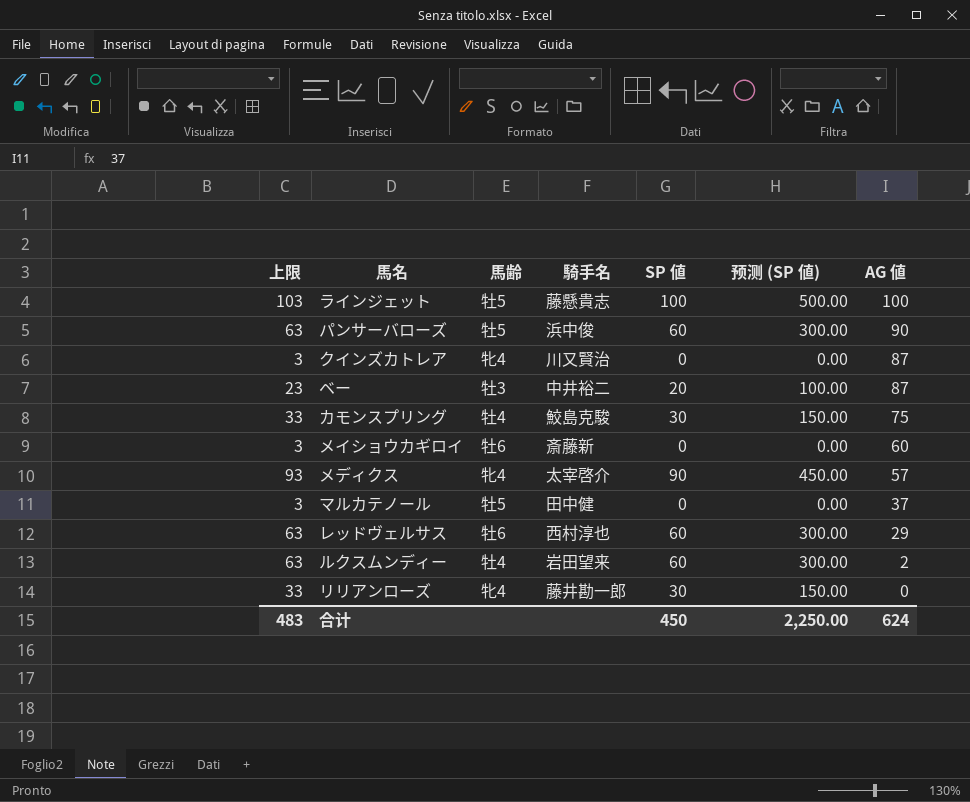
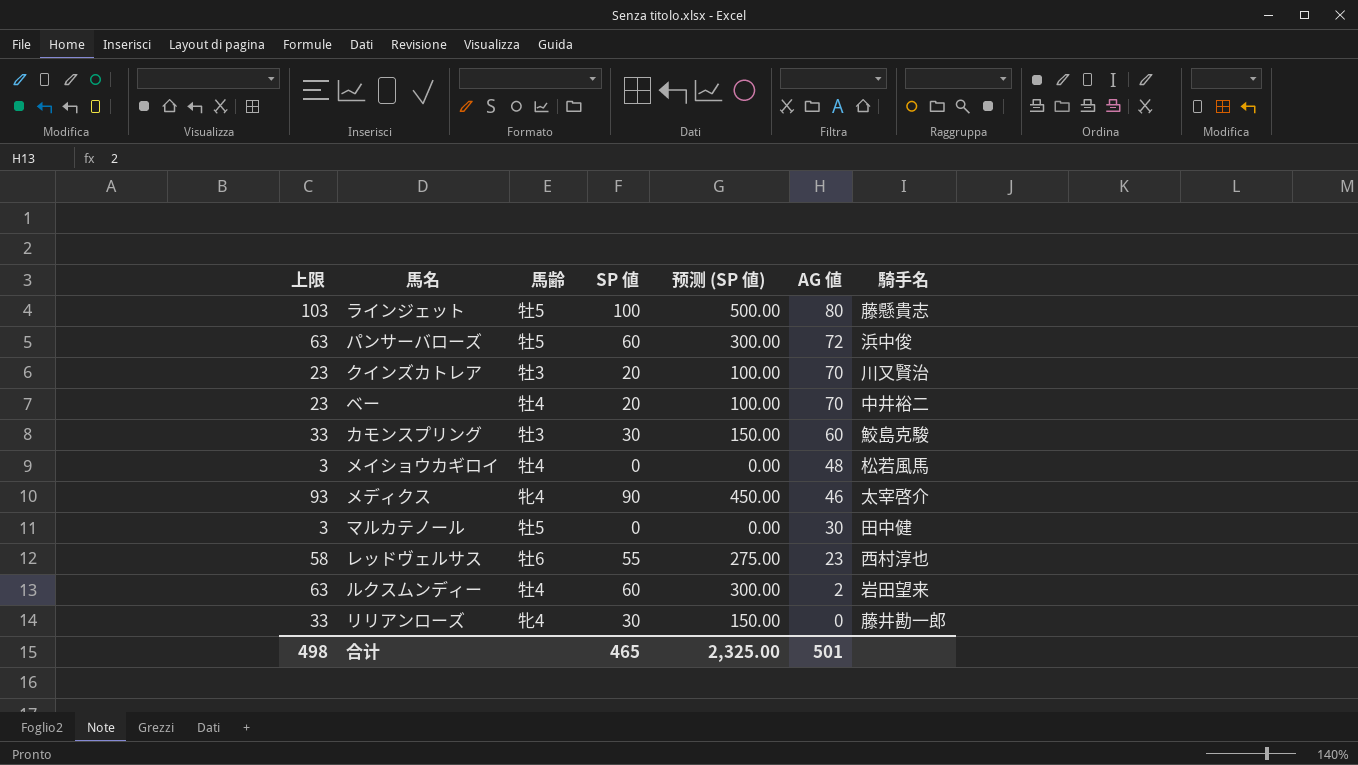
column 騎手名 | position: 4 -> 7
ラインジェット | AG 値: 100 -> 80
パンサーバローズ | AG 値: 90 -> 72
クインズカトレア | 上限: 3 -> 23
クインズカトレア | 馬齢: 牝4 -> 牡3
クインズカトレア | SP 値: 0 -> 20
クインズカトレア | 预测 (SP 値): 0.00 -> 100.00
クインズカトレア | AG 値: 87 -> 70
ベー | 馬齢: 牡3 -> 牡4
ベー | AG 値: 87 -> 70
カモンスプリング | 馬齢: 牡4 -> 牡3
カモンスプリング | AG 値: 75 -> 60
メイショウカギロイ | 馬齢: 牡6 -> 牡4
メイショウカギロイ | AG 値: 60 -> 48
メイショウカギロイ | 騎手名: 斎藤新 -> 松若風馬
メディクス | AG 値: 57 -> 46
マルカテノール | AG 値: 37 -> 30
レッドヴェルサス | 上限: 63 -> 58
レッドヴェルサス | SP 値: 60 -> 55
レッドヴェルサス | 预测 (SP 値): 300.00 -> 275.00
レッドヴェルサス | AG 値: 29 -> 23
合计 | 上限: 483 -> 498
合计 | SP 値: 450 -> 465
合计 | 预测 (SP 値): 2,250.00 -> 2,325.00
合计 | AG 値: 624 -> 501

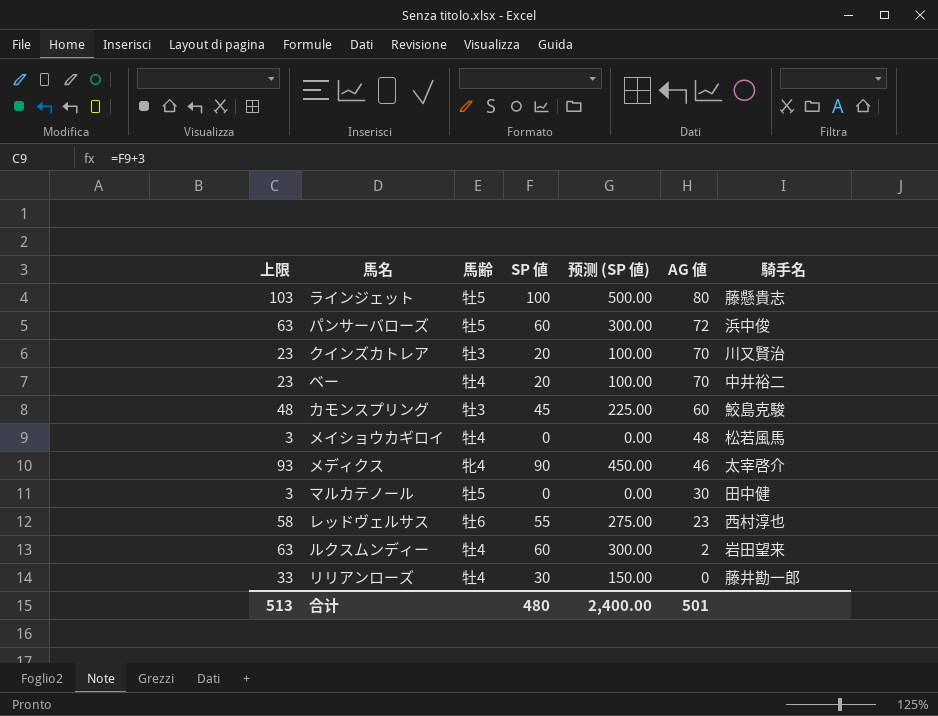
カモンスプリング | 上限: 33 -> 48
カモンスプリング | SP 値: 30 -> 45
カモンスプリング | 预测 (SP 値): 150.00 -> 225.00
リリアンローズ | 馬齢: 牝4 -> 牡4
合计 | 上限: 498 -> 513
合计 | SP 値: 465 -> 480
合计 | 预测 (SP 値): 2,325.00 -> 2,400.00

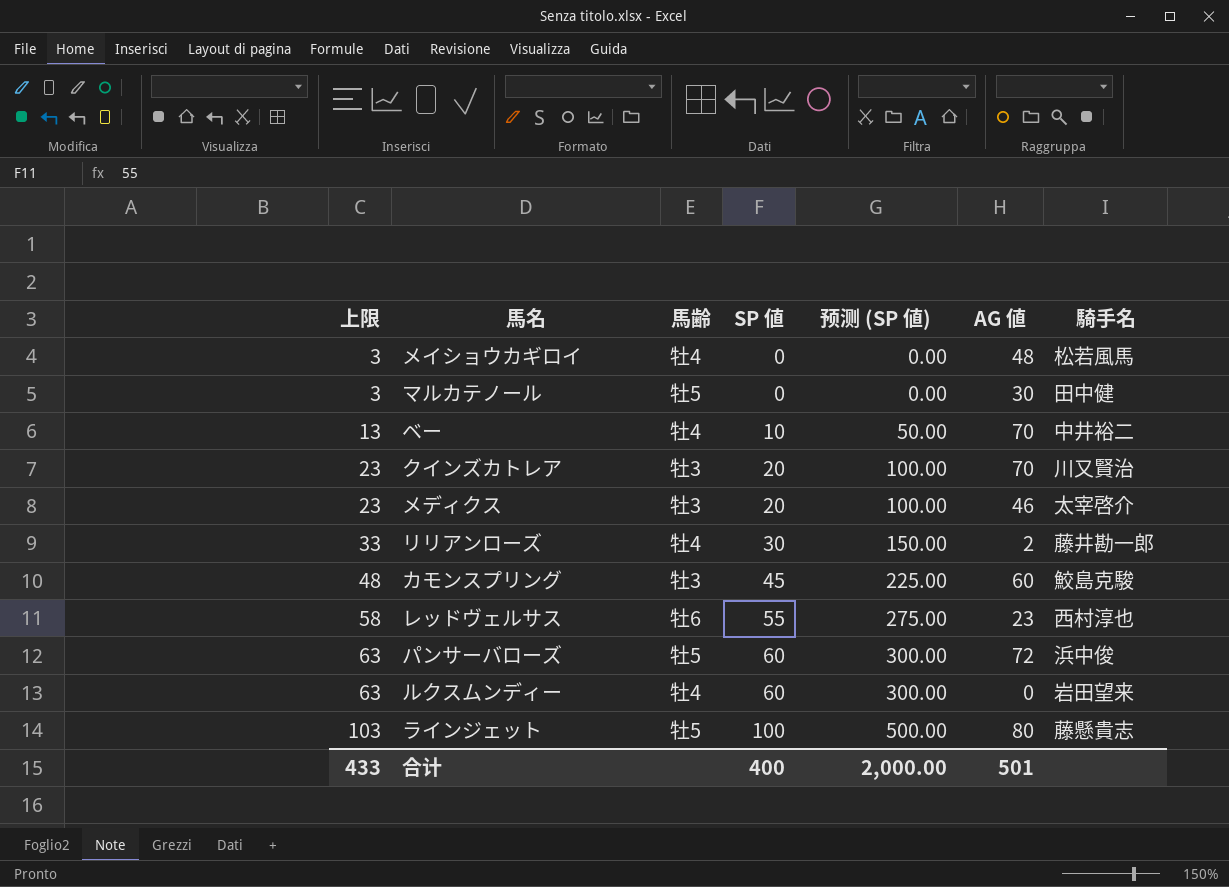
row order: AG 値 descending -> 上限 ascending
ベー | 上限: 23 -> 13
ベー | SP 値: 20 -> 10
ベー | 预测 (SP 値): 100.00 -> 50.00
メディクス | 上限: 93 -> 23
メディクス | 馬齢: 牝4 -> 牡3
メディクス | SP 値: 90 -> 20
メディクス | 预测 (SP 値): 450.00 -> 100.00
リリアンローズ | AG 値: 0 -> 2
ルクスムンディー | AG 値: 2 -> 0
合计 | 上限: 513 -> 433
合计 | SP 値: 480 -> 400
合计 | 预测 (SP 値): 2,400.00 -> 2,000.00

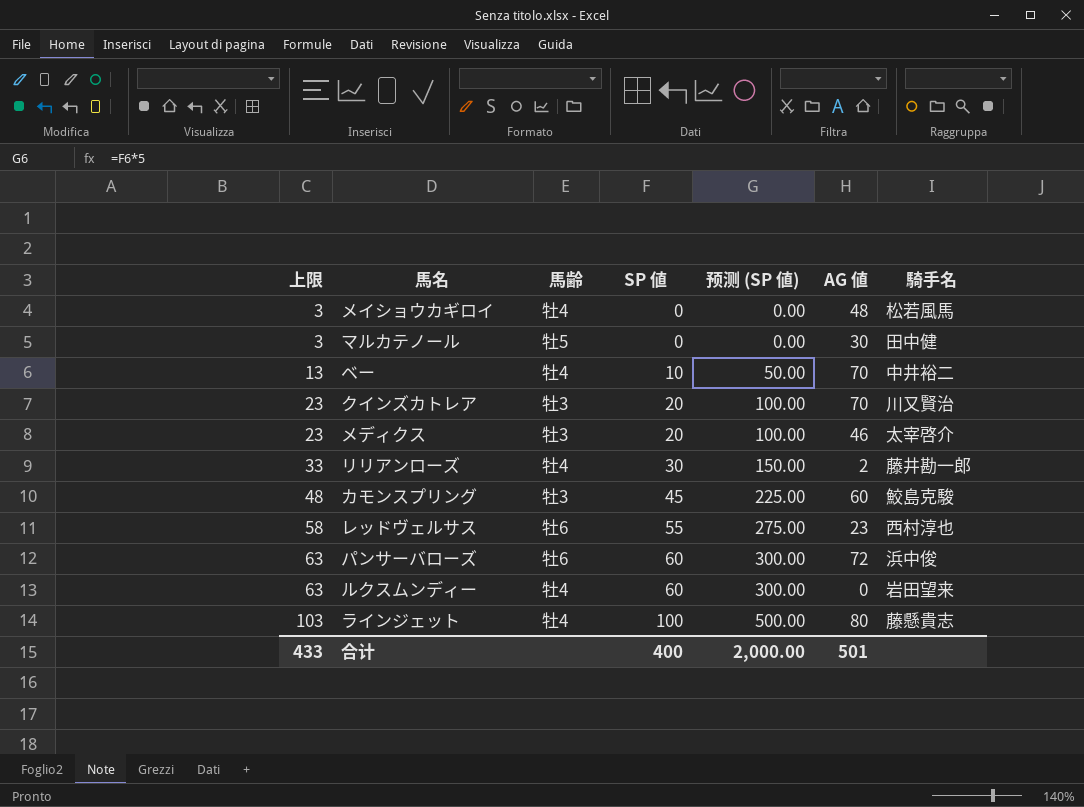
パンサーバローズ | 馬齢: 牡5 -> 牡6
ラインジェット | 馬齢: 牡5 -> 牡4

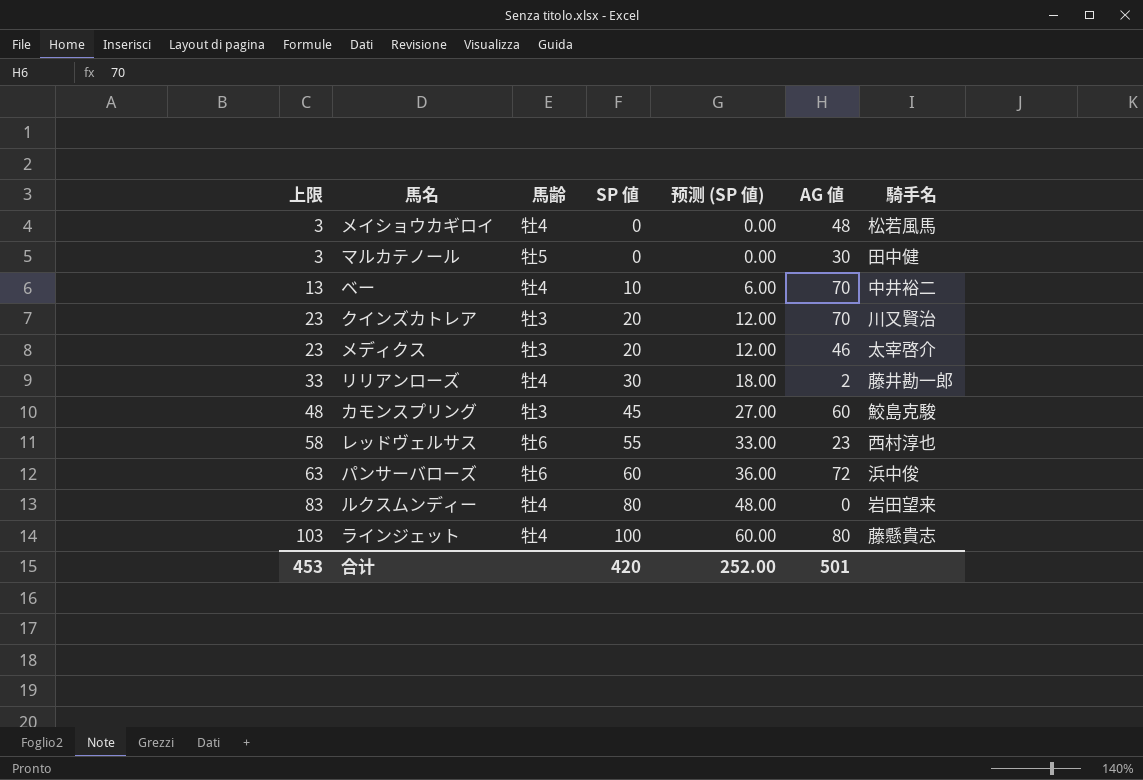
column 预测 (SP 値) | formula: [SP 値] * 5 -> [SP 値] * 0.6
ルクスムンディー | 上限: 63 -> 83
ルクスムンディー | SP 値: 60 -> 80
合计 | 上限: 433 -> 453
合计 | SP 値: 400 -> 420
合计 | 预测 (SP 値): 2,000.00 -> 252.00

